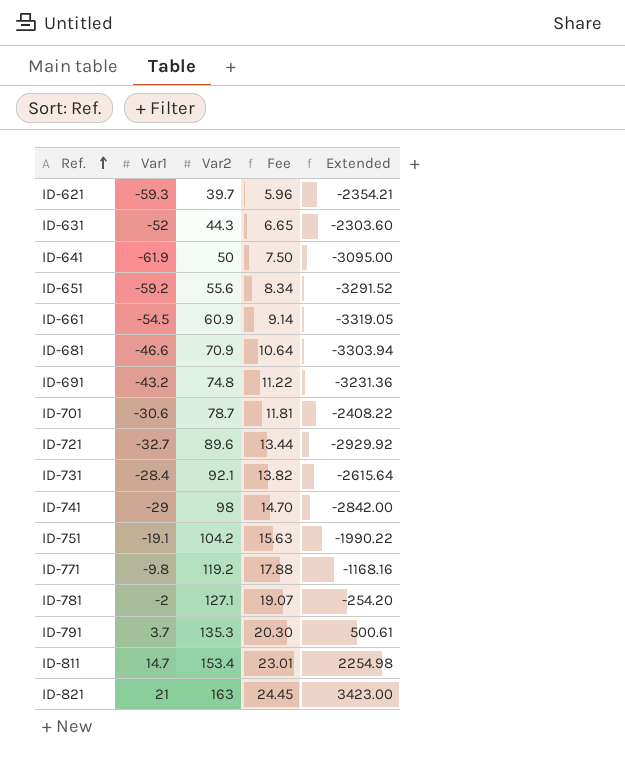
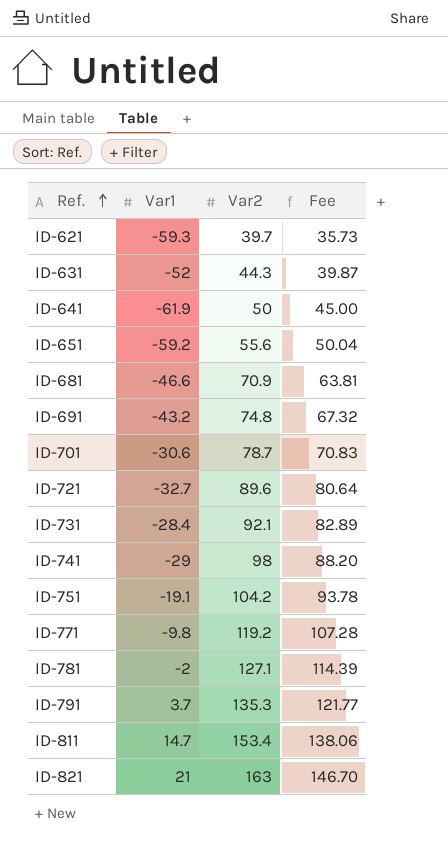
column Extended | formula: [Var1] * [Var2] -> none
column Fee | formula: [Var2] * 0.15 -> [Var2] * 0.9
row ID-661: -54.5 | 60.9 | 9.14 | -3319.05 -> none

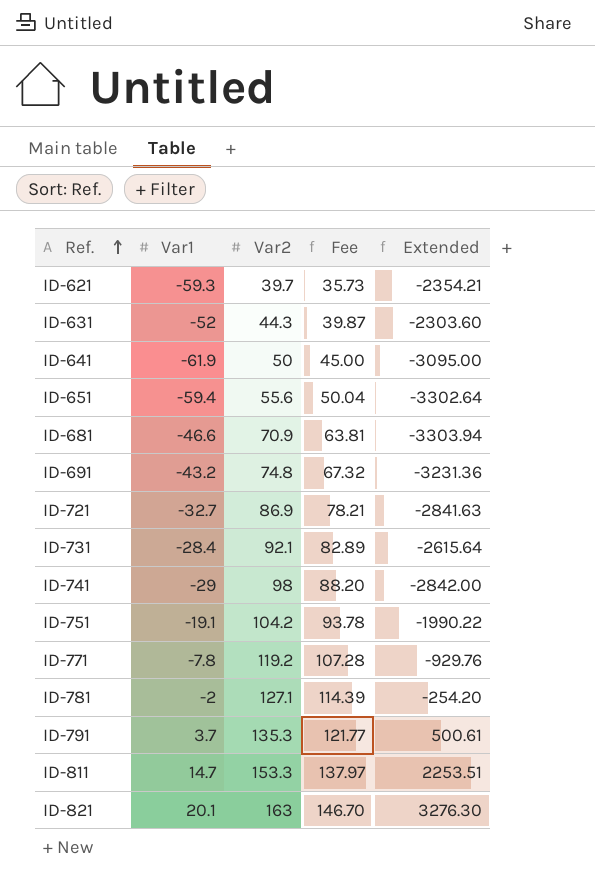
column Extended | formula: none -> [Var1] * [Var2]
row ID-701: -30.6 | 78.7 | 70.83 -> none
ID-651 | Var1: -59.2 -> -59.4
ID-721 | Var2: 89.6 -> 86.9
ID-721 | Fee: 80.64 -> 78.21
ID-771 | Var1: -9.8 -> -7.8
ID-811 | Var2: 153.4 -> 153.3
ID-811 | Fee: 138.06 -> 137.97
ID-821 | Var1: 21 -> 20.1

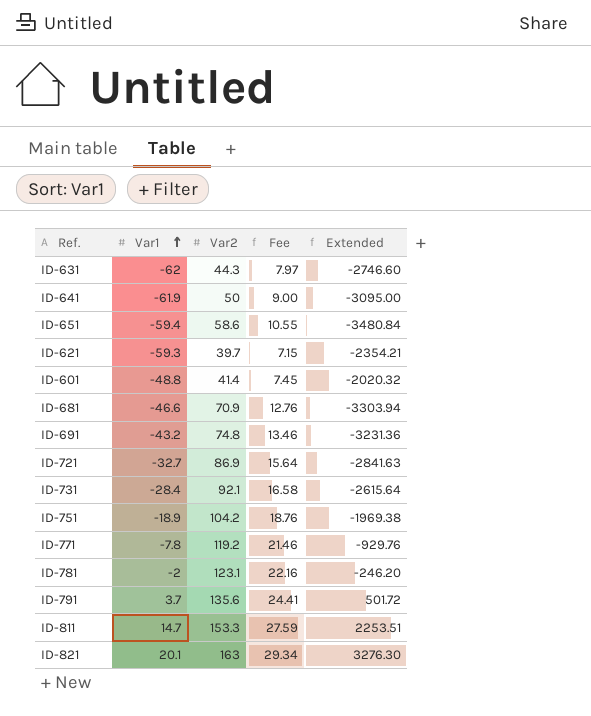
row order: Ref. ascending -> Var1 ascending
column Fee | formula: [Var2] * 0.9 -> [Var2] * 0.18
row ID-741: -29 | 98 | 88.20 | -2842.00 -> none
ID-631 | Var1: -52 -> -62
ID-631 | Extended: -2303.60 -> -2746.60
ID-651 | Var2: 55.6 -> 58.6
ID-651 | Extended: -3302.64 -> -3480.84
row ID-601: none -> -48.8 | 41.4 | 7.45 | -2020.32
ID-751 | Var1: -19.1 -> -18.9
ID-751 | Extended: -1990.22 -> -1969.38
ID-781 | Var2: 127.1 -> 123.1
ID-781 | Extended: -254.20 -> -246.20
ID-791 | Var2: 135.3 -> 135.6
ID-791 | Extended: 500.61 -> 501.72

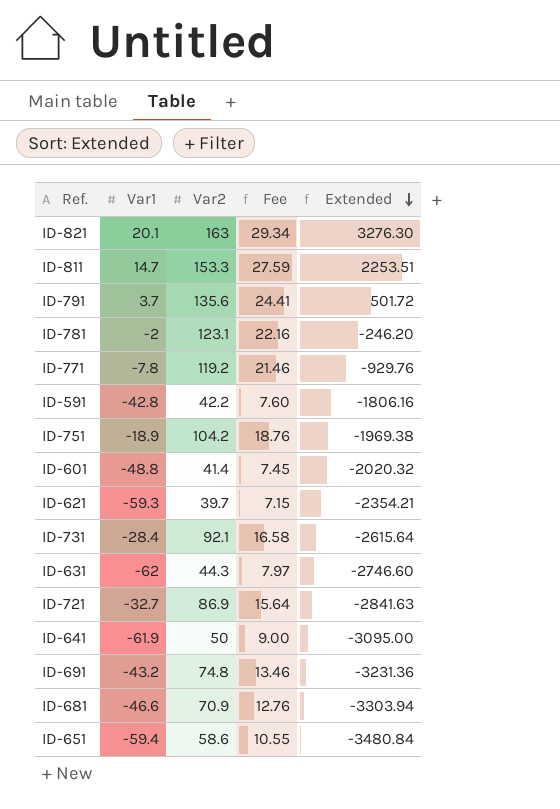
row order: Var1 ascending -> Extended descending
row ID-591: none -> -42.8 | 42.2 | 7.60 | -1806.16

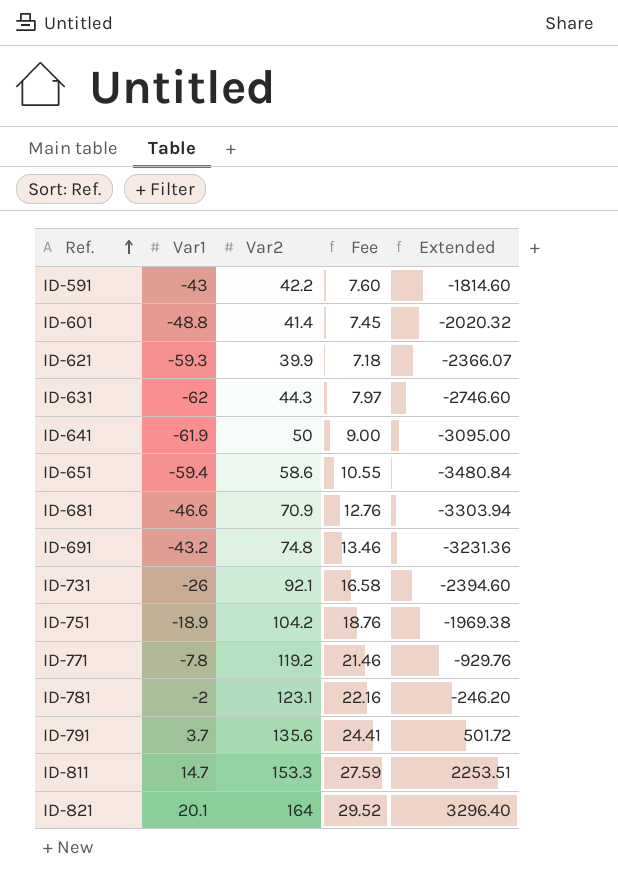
row order: Extended descending -> Ref. ascending
row ID-721: -32.7 | 86.9 | 15.64 | -2841.63 -> none
ID-591 | Var1: -42.8 -> -43
ID-591 | Extended: -1806.16 -> -1814.60
ID-621 | Var2: 39.7 -> 39.9
ID-621 | Fee: 7.15 -> 7.18
ID-621 | Extended: -2354.21 -> -2366.07
ID-731 | Var1: -28.4 -> -26
ID-731 | Extended: -2615.64 -> -2394.60
ID-821 | Var2: 163 -> 164
ID-821 | Fee: 29.34 -> 29.52
ID-821 | Extended: 3276.30 -> 3296.40

